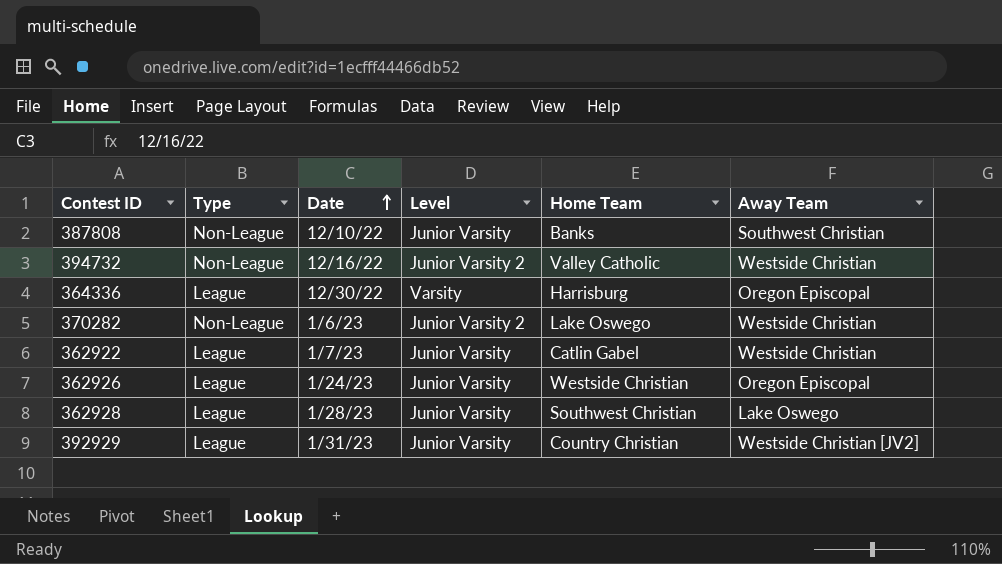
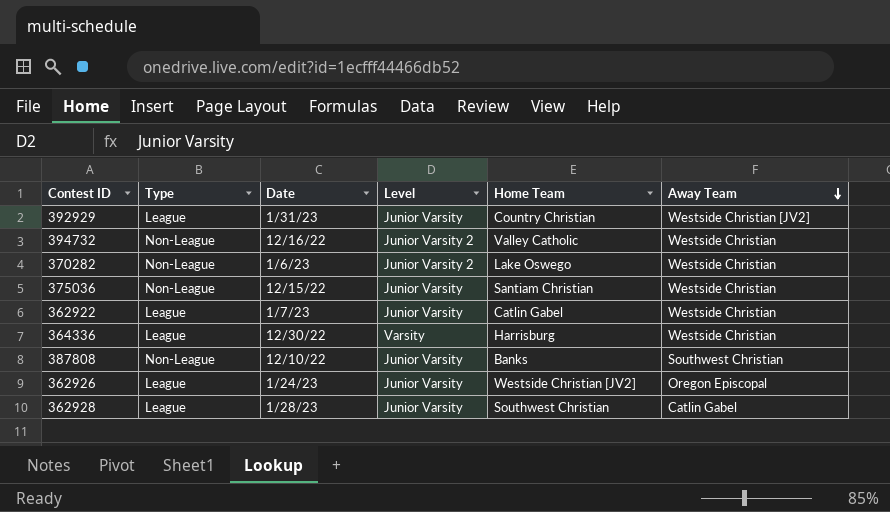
row order: Date ascending -> Away Team descending
row 375036: none -> Non-League | 12/15/22 | Junior Varsity | Santiam Christian | Westside Christian
364336 | Away Team: Oregon Episcopal -> Westside Christian
362926 | Home Team: Westside Christian -> Westside Christian [JV2]
362928 | Away Team: Lake Oswego -> Catlin Gabel

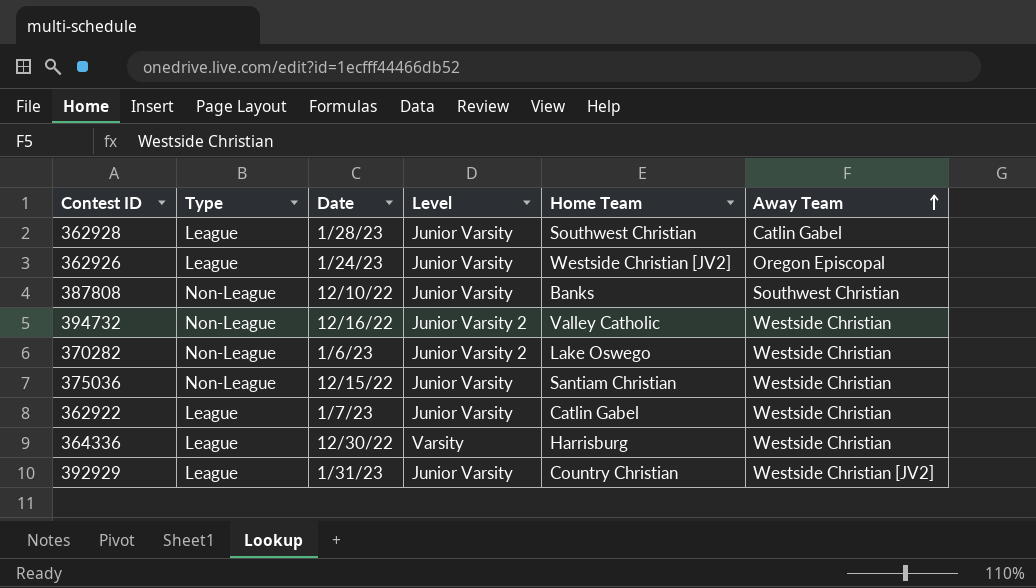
row order: Away Team descending -> Away Team ascending

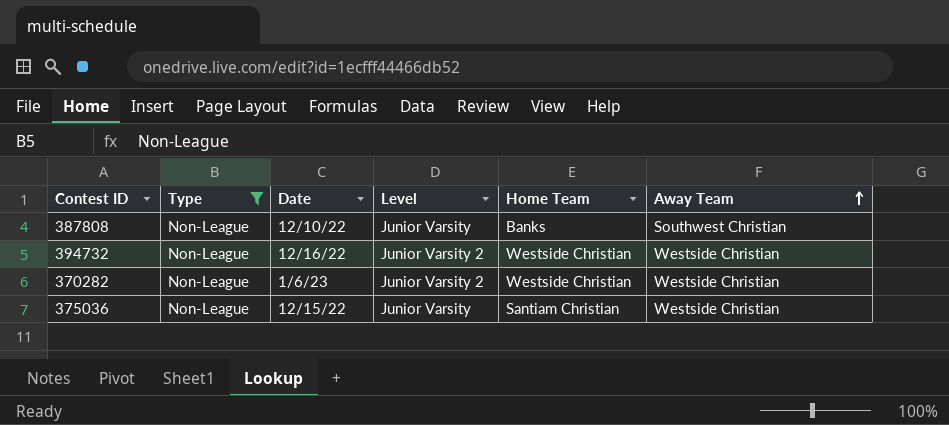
filter: none -> Type = Non-League
394732 | Home Team: Valley Catholic -> Westside Christian
370282 | Home Team: Lake Oswego -> Westside Christian

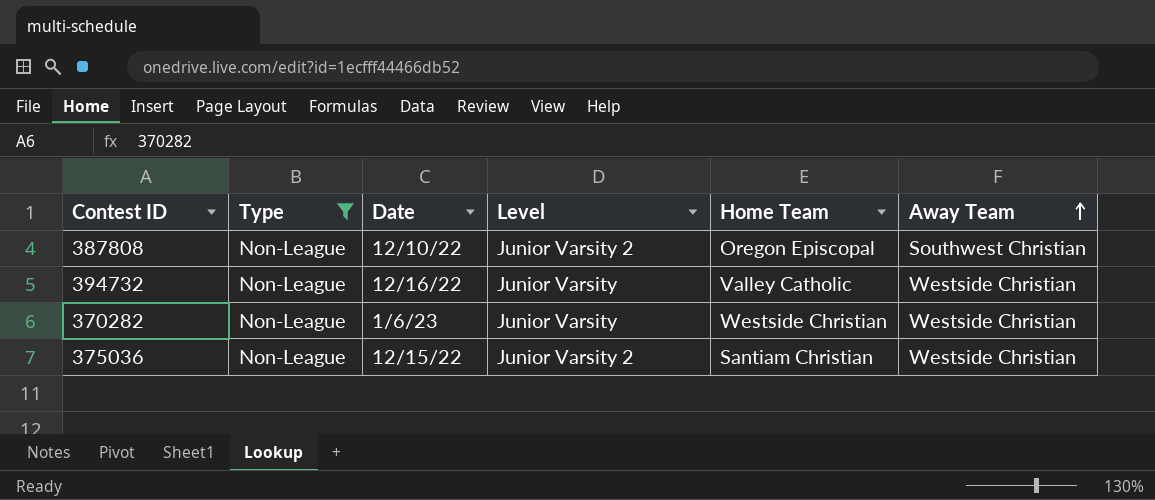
387808 | Level: Junior Varsity -> Junior Varsity 2
387808 | Home Team: Banks -> Oregon Episcopal
394732 | Level: Junior Varsity 2 -> Junior Varsity
394732 | Home Team: Westside Christian -> Valley Catholic
370282 | Level: Junior Varsity 2 -> Junior Varsity
375036 | Level: Junior Varsity -> Junior Varsity 2

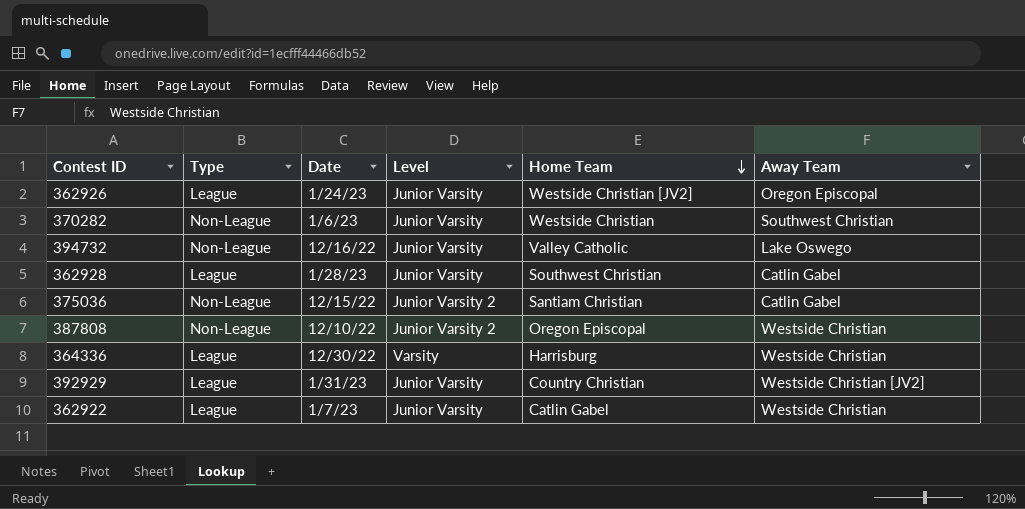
filter: Type = Non-League -> none
row order: Away Team ascending -> Home Team descending
370282 | Away Team: Westside Christian -> Southwest Christian
394732 | Away Team: Westside Christian -> Lake Oswego
375036 | Away Team: Westside Christian -> Catlin Gabel
387808 | Away Team: Southwest Christian -> Westside Christian

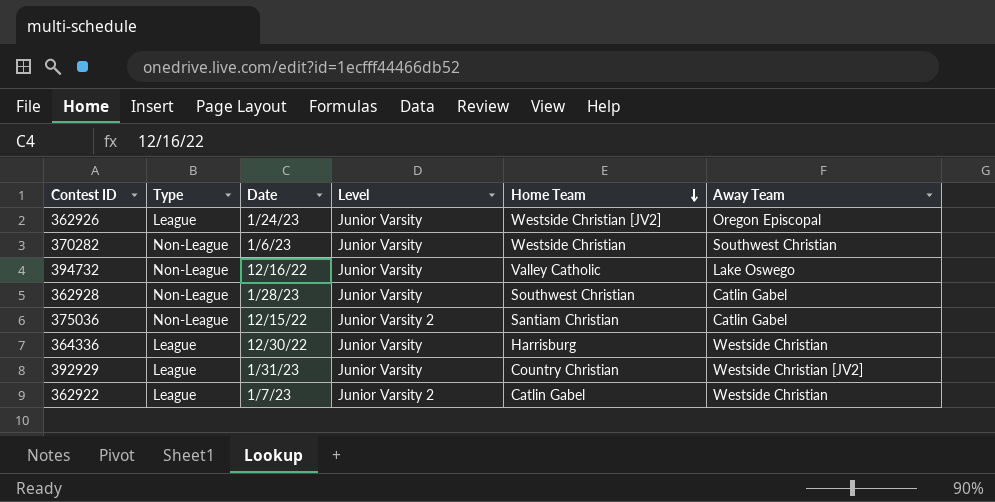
row 387808: Non-League | 12/10/22 | Junior Varsity 2 | Oregon Episcopal | Westside Christian -> none
362928 | Type: League -> Non-League
364336 | Level: Varsity -> Junior Varsity
362922 | Level: Junior Varsity -> Junior Varsity 2

